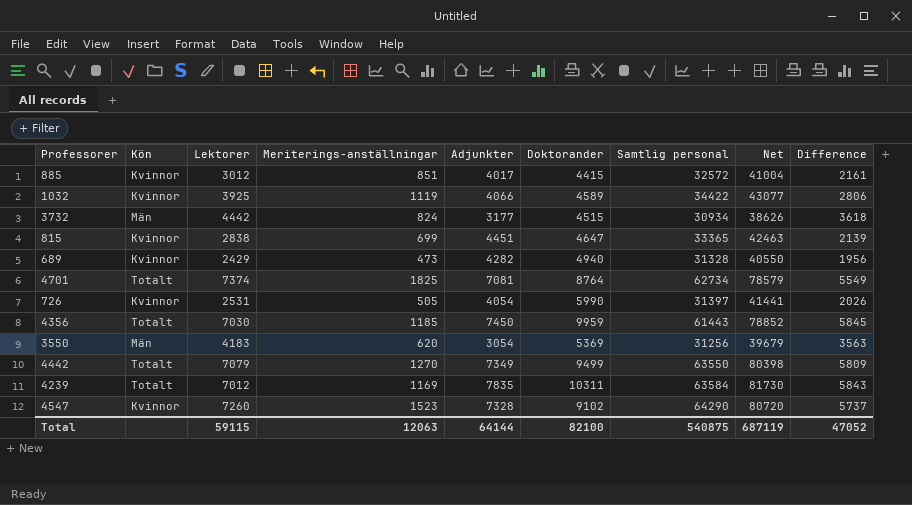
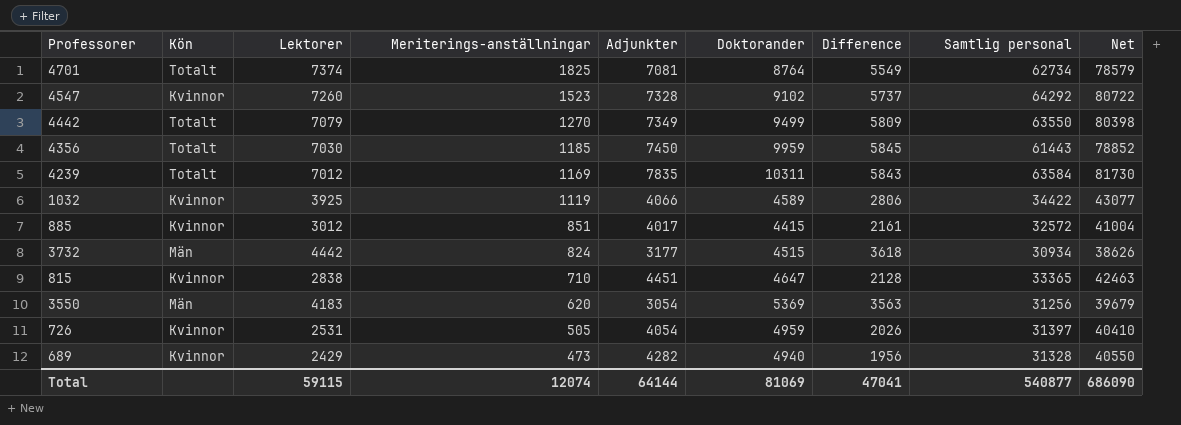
row order: none -> Meriterings-anställningar descending
column Difference | position: 9 -> 7
4547 | Samtlig personal: 64290 -> 64292
4547 | Net: 80720 -> 80722
815 | Meriterings-anställningar: 699 -> 710
815 | Difference: 2139 -> 2128
726 | Doktorander: 5990 -> 4959
726 | Net: 41441 -> 40410
Total | Meriterings-anställningar: 12063 -> 12074
Total | Doktorander: 82100 -> 81069
Total | Difference: 47052 -> 47041
Total | Samtlig personal: 540875 -> 540877
Total | Net: 687119 -> 686090

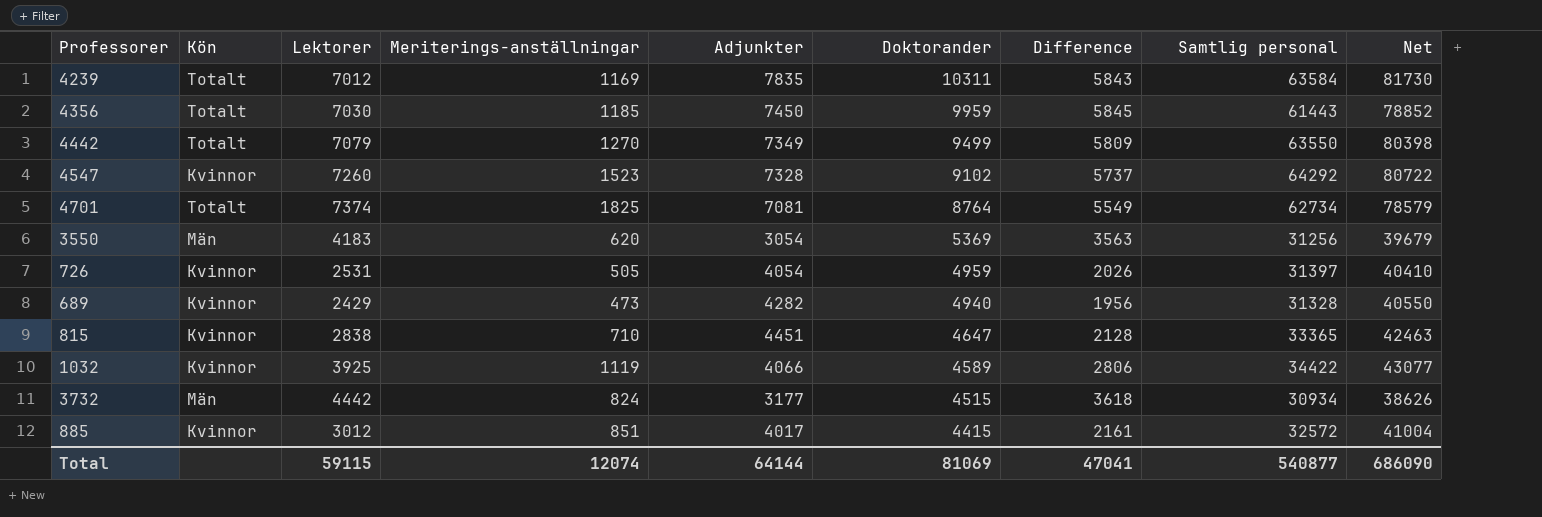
row order: Meriterings-anställningar descending -> Doktorander descending

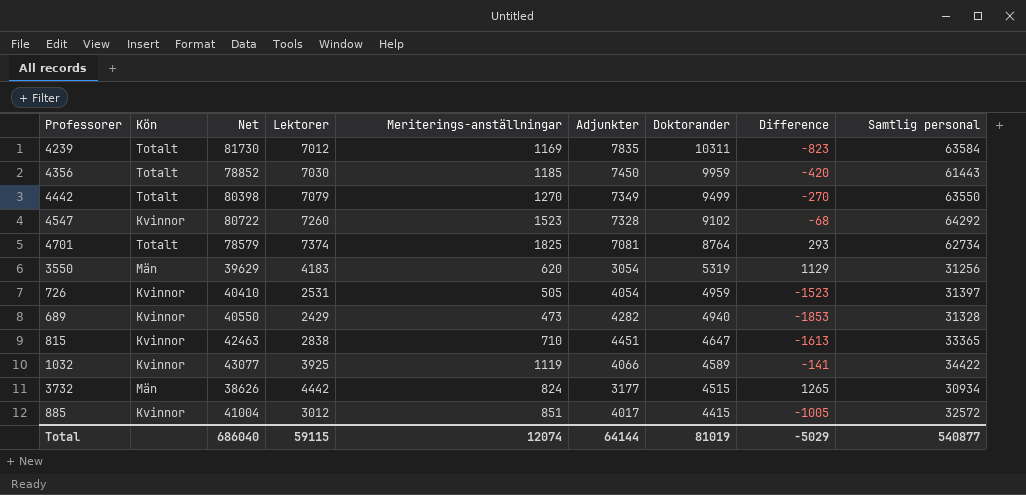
column Net | position: 9 -> 3
column Difference | formula: [Lektorer] - [Meriterings-anställningar] -> [Lektorer] - [Adjunkter]
3550 | Net: 39679 -> 39629
3550 | Doktorander: 5369 -> 5319
Total | Net: 686090 -> 686040
Total | Doktorander: 81069 -> 81019
Total | Difference: 47041 -> -5029

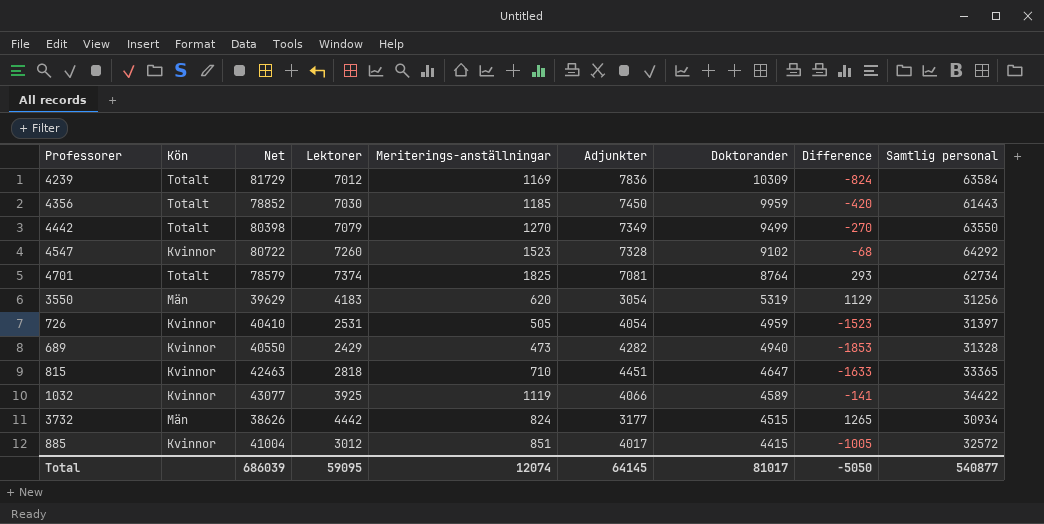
4239 | Net: 81730 -> 81729
4239 | Adjunkter: 7835 -> 7836
4239 | Doktorander: 10311 -> 10309
4239 | Difference: -823 -> -824
815 | Lektorer: 2838 -> 2818
815 | Difference: -1613 -> -1633
Total | Net: 686040 -> 686039
Total | Lektorer: 59115 -> 59095
Total | Adjunkter: 64144 -> 64145
Total | Doktorander: 81019 -> 81017
Total | Difference: -5029 -> -5050

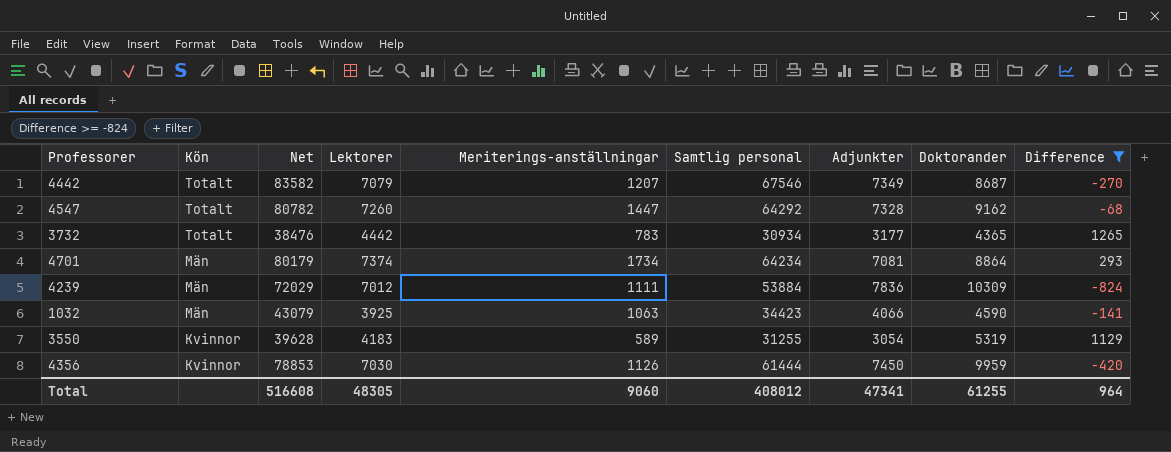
filter: none -> Difference >= -824
row order: Doktorander descending -> Kön descending
column Samtlig personal | position: 9 -> 6
4442 | Net: 80398 -> 83582
4442 | Meriterings-anställningar: 1270 -> 1207
4442 | Samtlig personal: 63550 -> 67546
4442 | Doktorander: 9499 -> 8687
4547 | Kön: Kvinnor -> Totalt
4547 | Net: 80722 -> 80782
4547 | Meriterings-anställningar: 1523 -> 1447
4547 | Doktorander: 9102 -> 9162
3732 | Kön: Män -> Totalt
3732 | Net: 38626 -> 38476
3732 | Meriterings-anställningar: 824 -> 783
3732 | Doktorander: 4515 -> 4365
4701 | Kön: Totalt -> Män
4701 | Net: 78579 -> 80179
4701 | Meriterings-anställningar: 1825 -> 1734
4701 | Samtlig personal: 62734 -> 64234
4701 | Doktorander: 8764 -> 8864
4239 | Kön: Totalt -> Män
4239 | Net: 81729 -> 72029
4239 | Meriterings-anställningar: 1169 -> 1111
4239 | Samtlig personal: 63584 -> 53884
1032 | Kön: Kvinnor -> Män
1032 | Net: 43077 -> 43079
1032 | Meriterings-anställningar: 1119 -> 1063
1032 | Samtlig personal: 34422 -> 34423
1032 | Doktorander: 4589 -> 4590
3550 | Kön: Män -> Kvinnor
3550 | Net: 39629 -> 39628
3550 | Meriterings-anställningar: 620 -> 589
3550 | Samtlig personal: 31256 -> 31255
4356 | Kön: Totalt -> Kvinnor
4356 | Net: 78852 -> 78853
4356 | Meriterings-anställningar: 1185 -> 1126
4356 | Samtlig personal: 61443 -> 61444
Total | Net: 686039 -> 516608
Total | Lektorer: 59095 -> 48305
Total | Meriterings-anställningar: 12074 -> 9060
Total | Samtlig personal: 540877 -> 408012
Total | Adjunkter: 64145 -> 47341
Total | Doktorander: 81017 -> 61255
Total | Difference: -5050 -> 964

